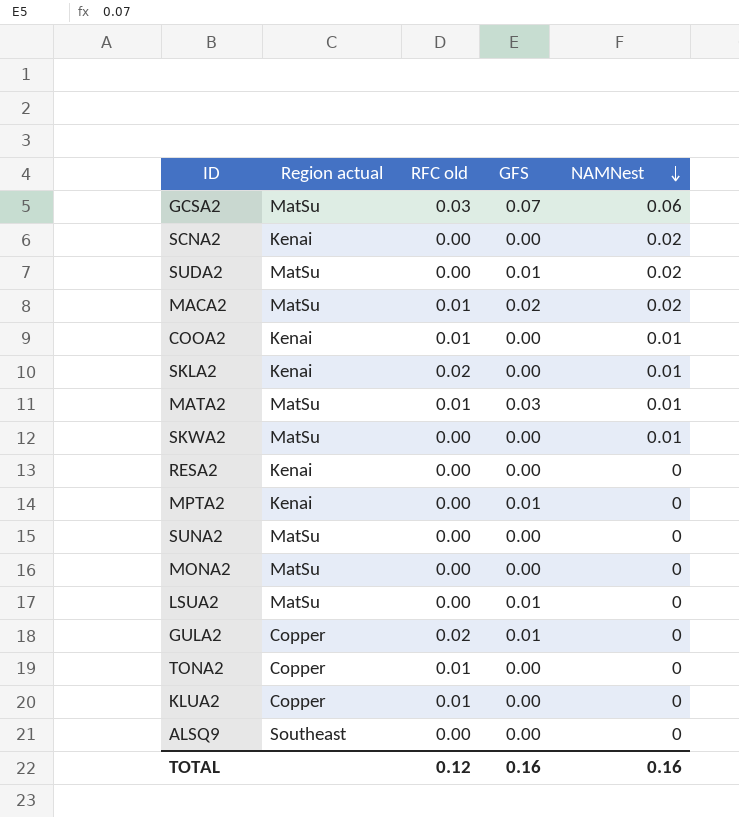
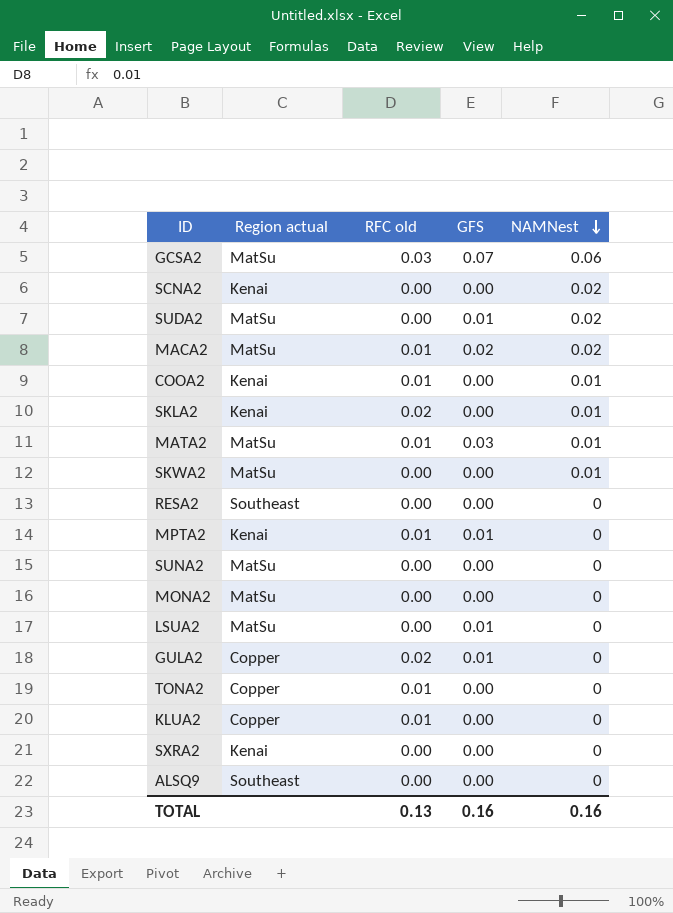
RESA2 | Region actual: Kenai -> Southeast
MPTA2 | RFC old: 0.00 -> 0.01
row SXRA2: none -> Kenai | 0.00 | 0.00 | 0
TOTAL | RFC old: 0.12 -> 0.13

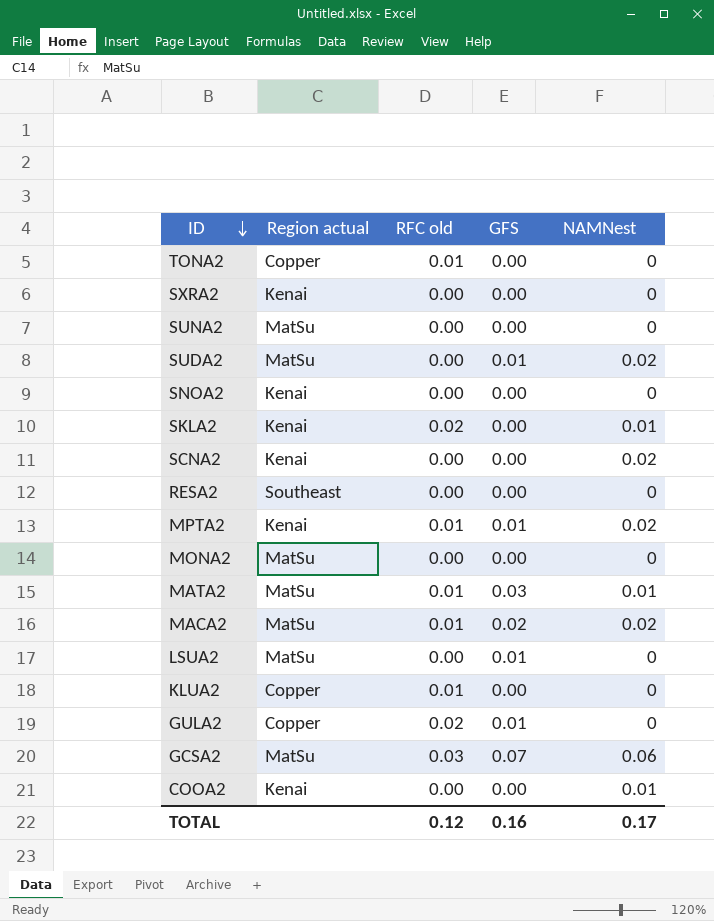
row order: NAMNest descending -> ID descending
row SKWA2: MatSu | 0.00 | 0.00 | 0.01 -> none
row ALSQ9: Southeast | 0.00 | 0.00 | 0 -> none
row SNOA2: none -> Kenai | 0.00 | 0.00 | 0
MPTA2 | NAMNest: 0 -> 0.02
COOA2 | RFC old: 0.01 -> 0.00
TOTAL | RFC old: 0.13 -> 0.12
TOTAL | NAMNest: 0.16 -> 0.17

